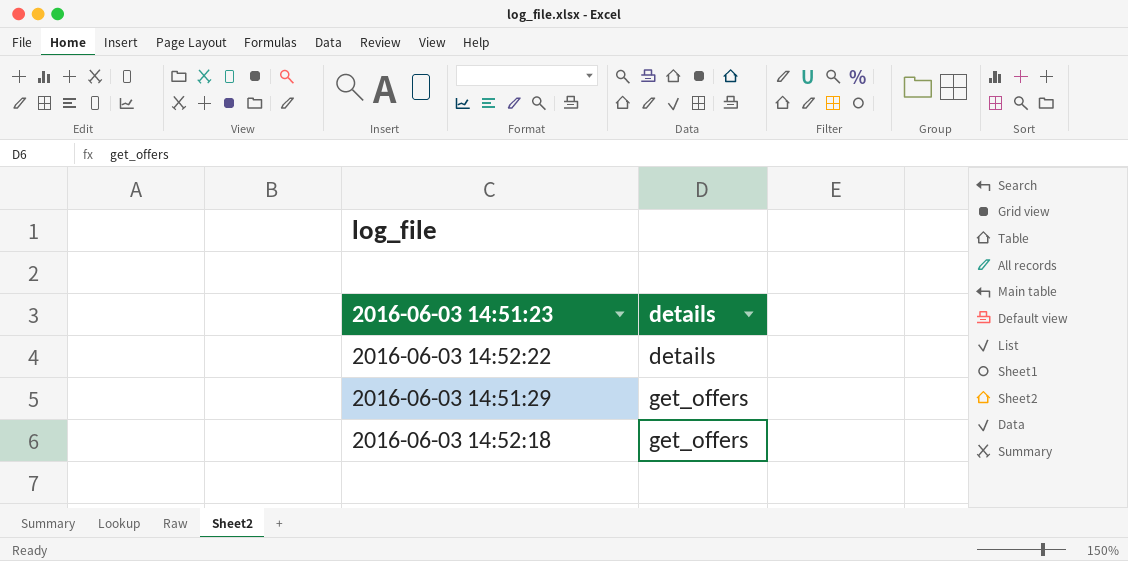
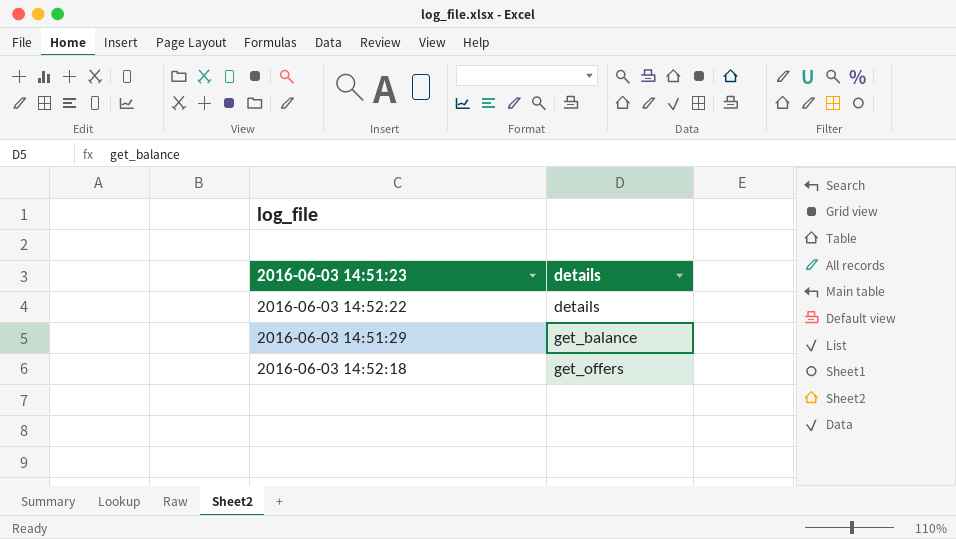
2016-06-03 14:51:29 | details: get_offers -> get_balance

